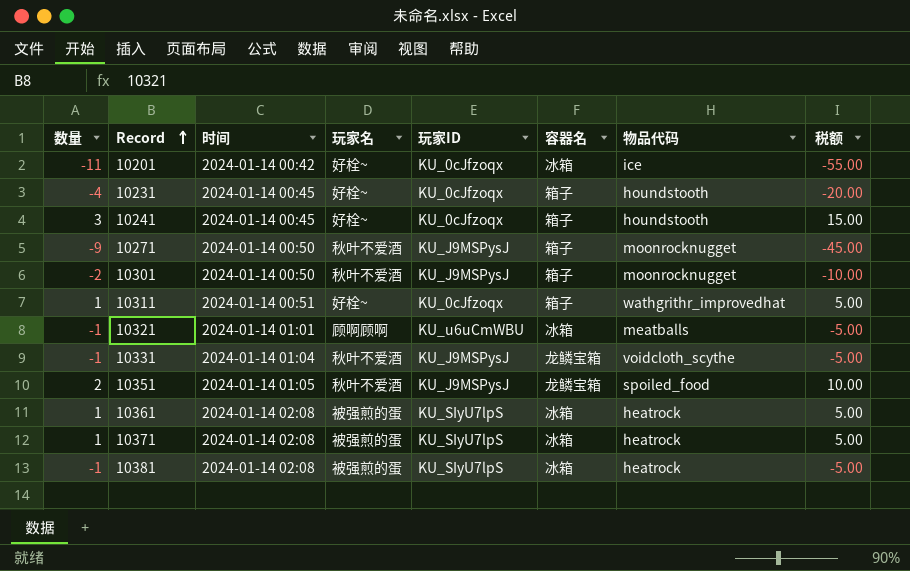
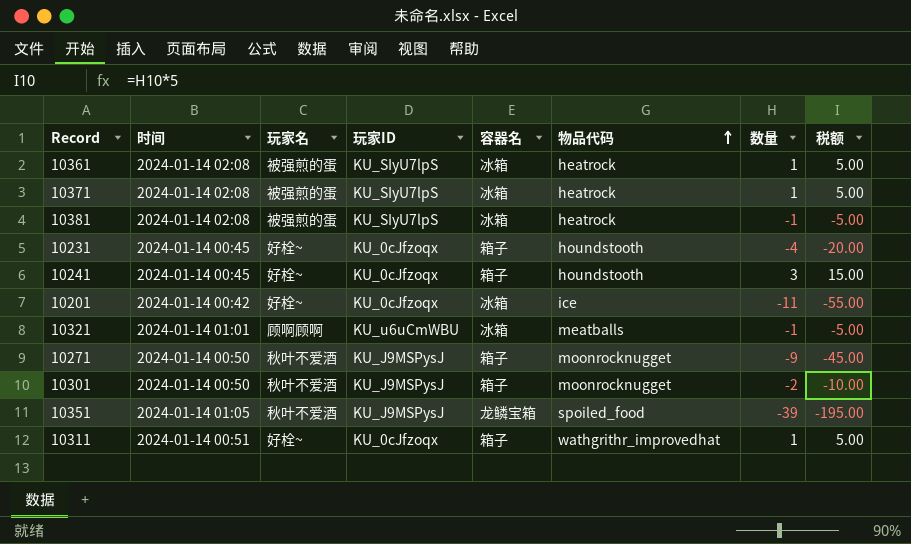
row order: Record ascending -> 物品代码 ascending
column 数量 | position: 1 -> 7
row 10331: -1 | 2024-01-14 01:04 | 秋叶不爱酒 | KU_J9MSPysJ | 龙鳞宝箱 | voidcloth_scythe | -5.00 -> none
10351 | 数量: 2 -> -39
10351 | 税额: 10.00 -> -195.00

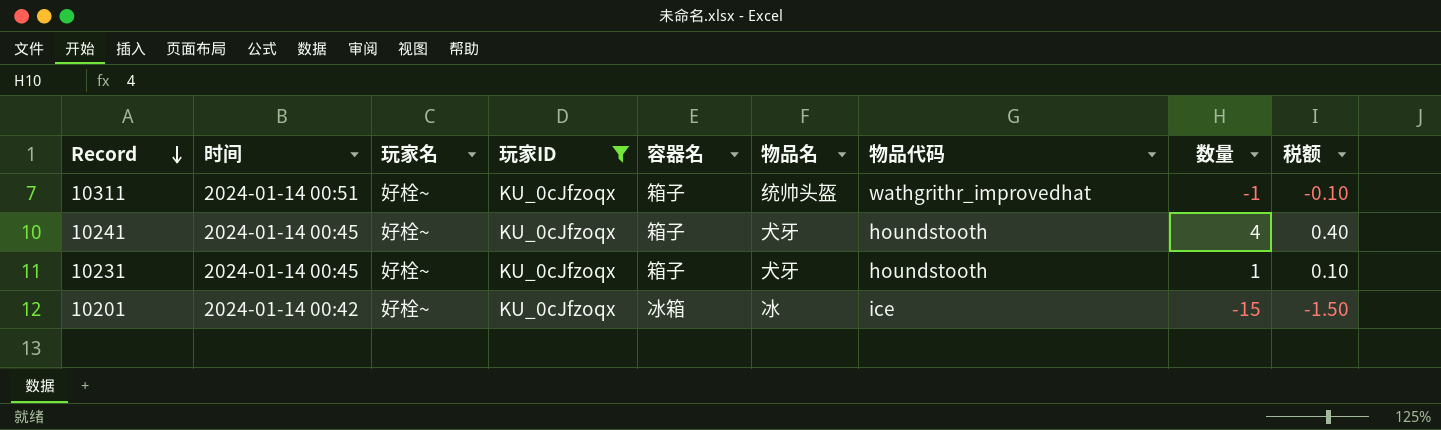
filter: none -> 玩家ID = KU_0cJfzoqx
row order: 物品代码 ascending -> Record descending
column 物品名 | position: none -> 6
column 税额 | formula: [数量] * 5 -> [数量] * 0.1
10311 | 数量: 1 -> -1
10241 | 数量: 3 -> 4
10231 | 数量: -4 -> 1
10201 | 数量: -11 -> -15

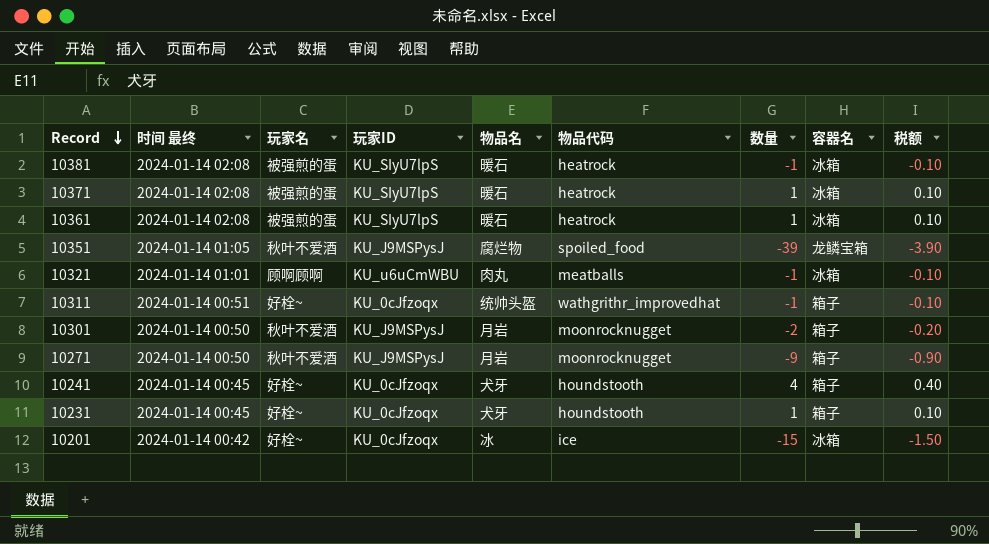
filter: 玩家ID = KU_0cJfzoqx -> none
column name: 时间 -> 时间 最终
column 容器名 | position: 5 -> 8

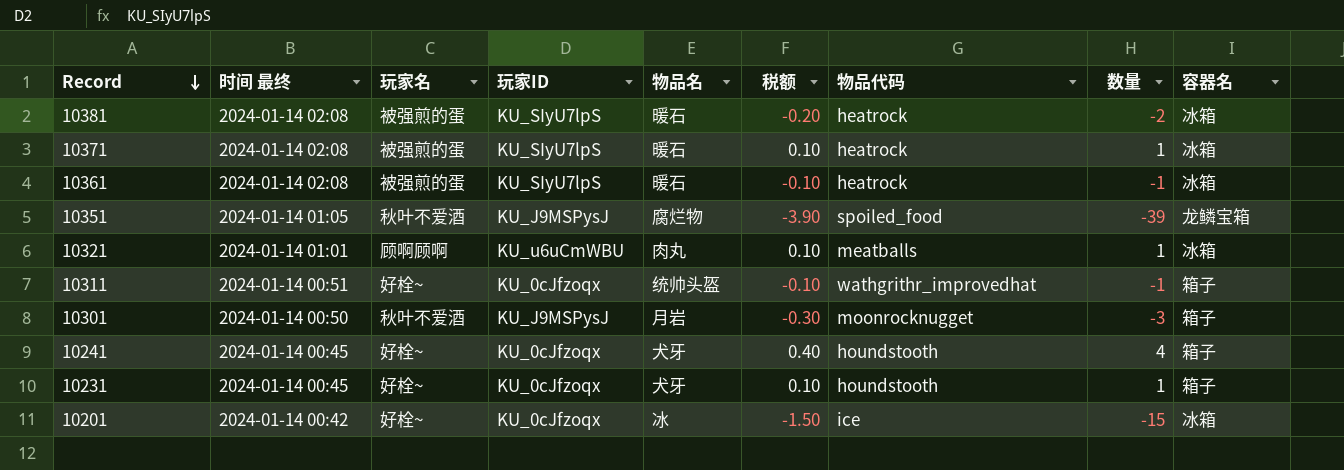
column 税额 | position: 9 -> 6
row 10271: 2024-01-14 00:50 | 秋叶不爱酒 | KU_J9MSPysJ | 月岩 | moonrocknugget | -9 | 箱子 | -0.90 -> none
10381 | 税额: -0.10 -> -0.20
10381 | 数量: -1 -> -2
10361 | 税额: 0.10 -> -0.10
10361 | 数量: 1 -> -1
10321 | 税额: -0.10 -> 0.10
10321 | 数量: -1 -> 1
10301 | 税额: -0.20 -> -0.30
10301 | 数量: -2 -> -3

